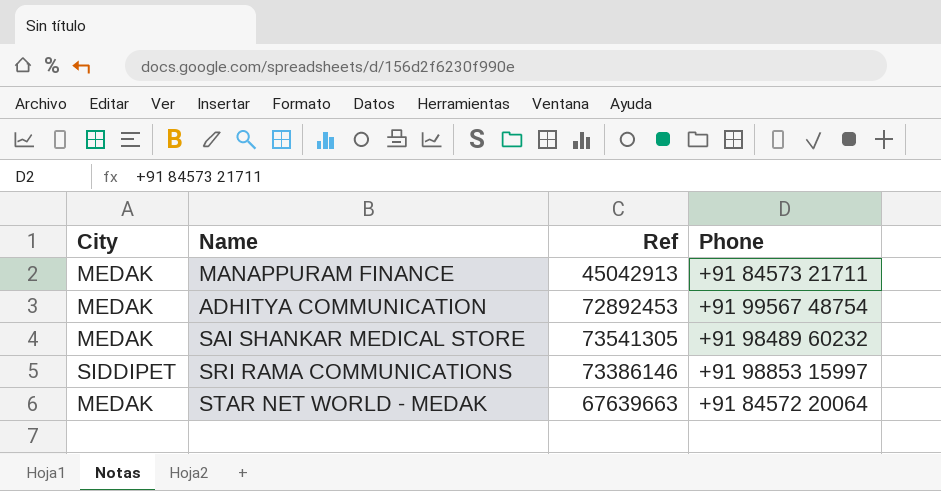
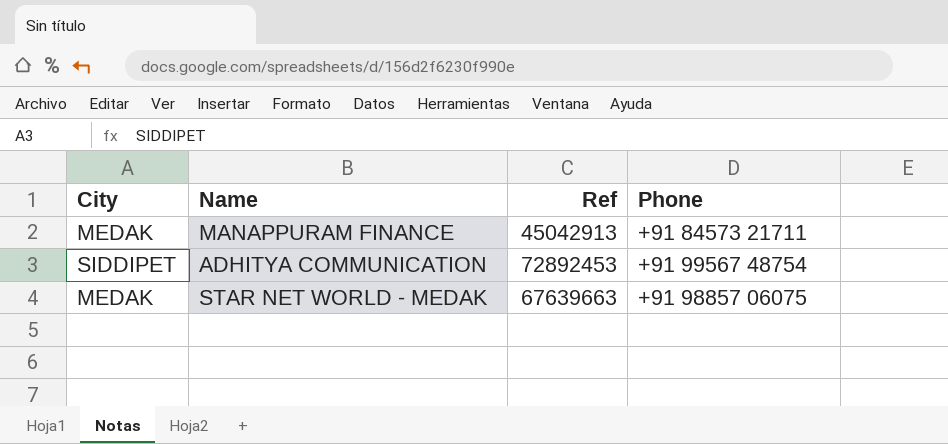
row SAI SHANKAR MEDICAL STORE: MEDAK | 73541305 | +91 98489 60232 -> none
row SRI RAMA COMMUNICATIONS: SIDDIPET | 73386146 | +91 98853 15997 -> none
ADHITYA COMMUNICATION | City: MEDAK -> SIDDIPET
STAR NET WORLD - MEDAK | Phone: +91 84572 20064 -> +91 98857 06075

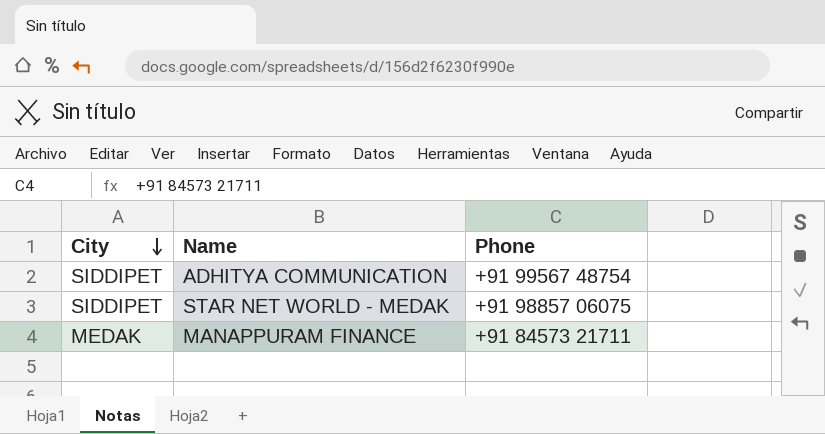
row order: none -> City descending
column Ref | position: 3 -> none
STAR NET WORLD - MEDAK | City: MEDAK -> SIDDIPET

